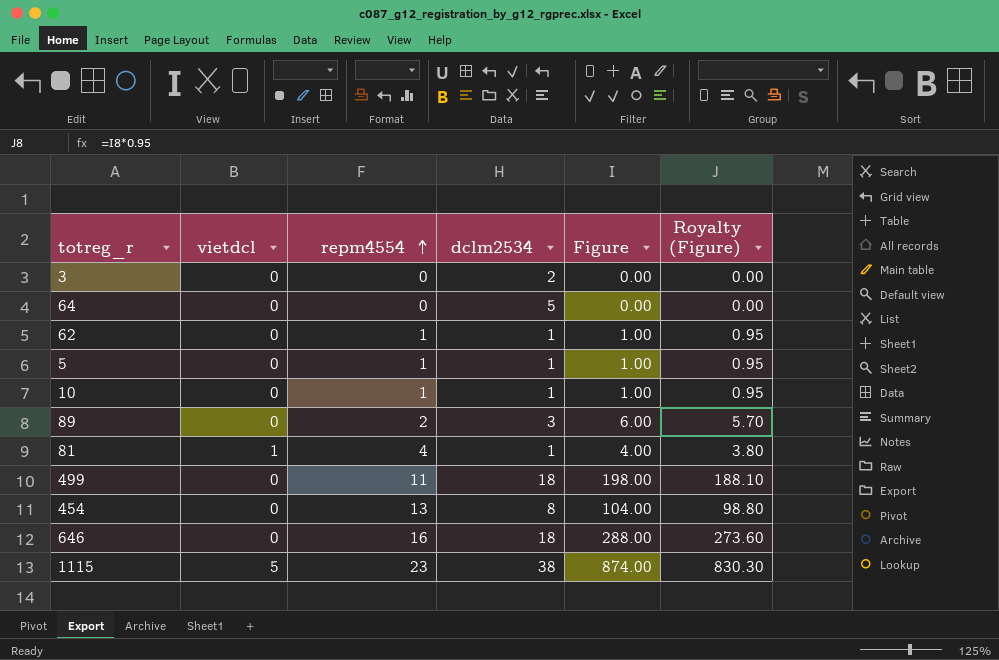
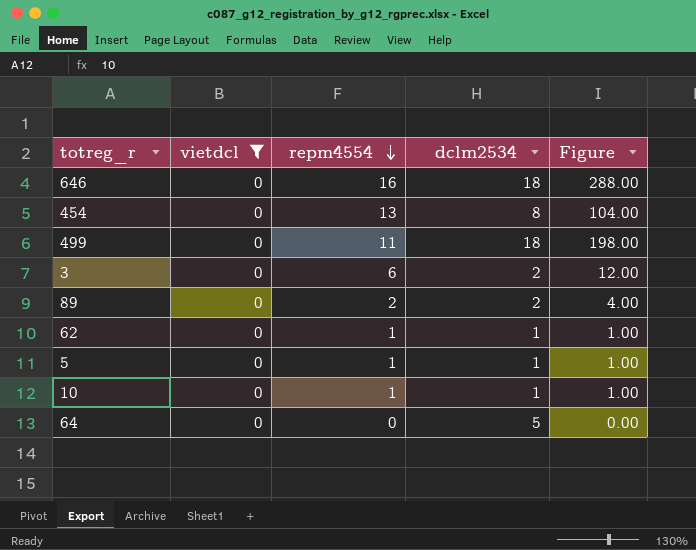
filter: none -> vietdcl = 0
row order: repm4554 ascending -> repm4554 descending
column Royalty (Figure) | formula: [Figure] * 0.95 -> none
3 | repm4554: 0 -> 6
3 | Figure: 0.00 -> 12.00
89 | dclm2534: 3 -> 2
89 | Figure: 6.00 -> 4.00

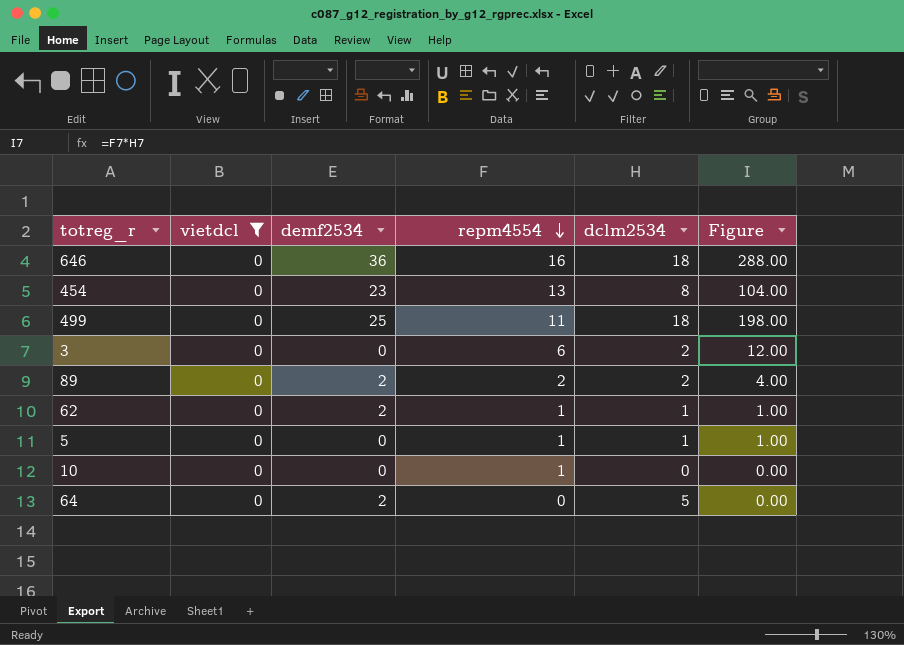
column demf2534 | position: none -> 3
10 | dclm2534: 1 -> 0
10 | Figure: 1.00 -> 0.00

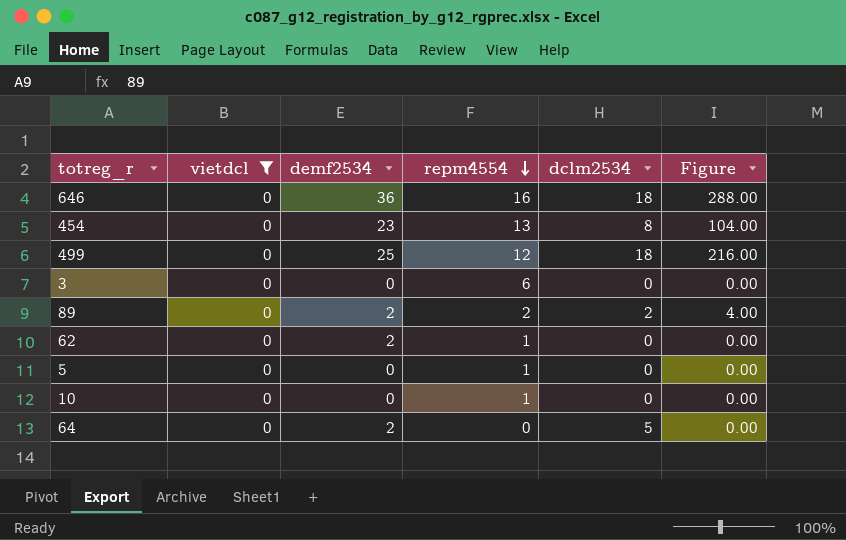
499 | repm4554: 11 -> 12
499 | Figure: 198.00 -> 216.00
3 | dclm2534: 2 -> 0
3 | Figure: 12.00 -> 0.00
62 | dclm2534: 1 -> 0
62 | Figure: 1.00 -> 0.00
5 | dclm2534: 1 -> 0
5 | Figure: 1.00 -> 0.00

